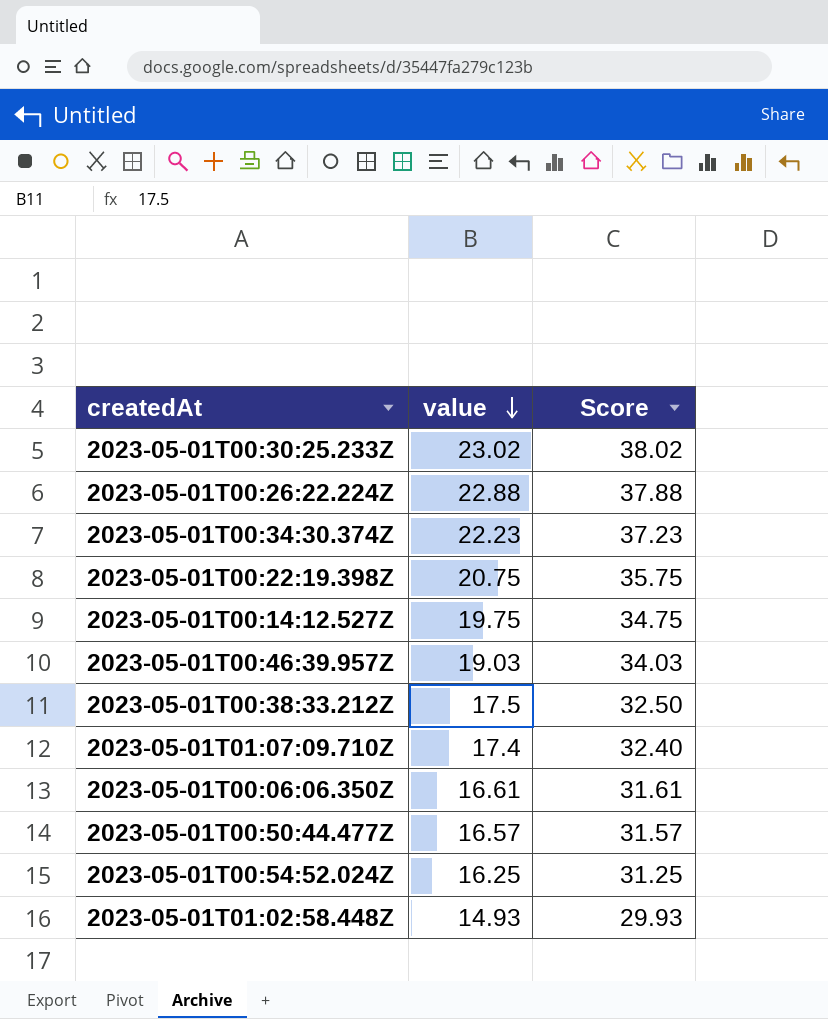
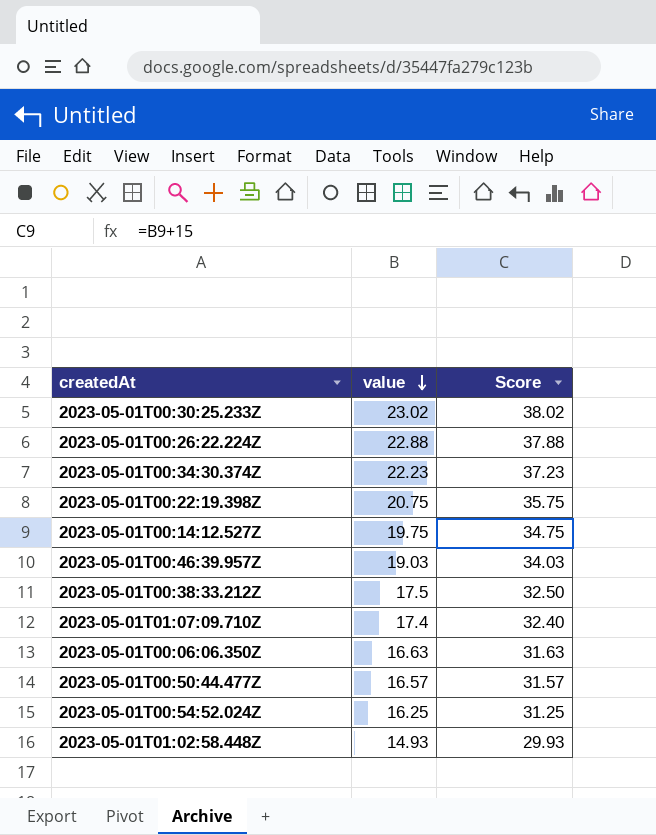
2023-05-01T00:06:06.350Z | value: 16.61 -> 16.63
2023-05-01T00:06:06.350Z | Score: 31.61 -> 31.63

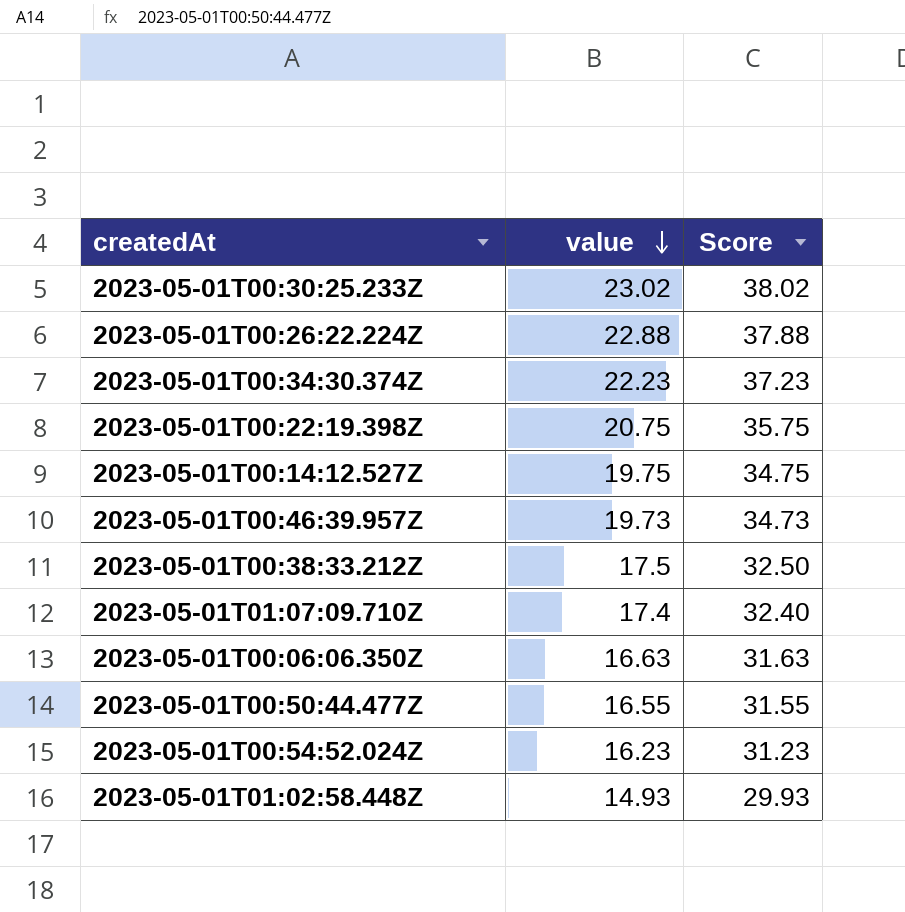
2023-05-01T00:46:39.957Z | value: 19.03 -> 19.73
2023-05-01T00:46:39.957Z | Score: 34.03 -> 34.73
2023-05-01T00:50:44.477Z | value: 16.57 -> 16.55
2023-05-01T00:50:44.477Z | Score: 31.57 -> 31.55
2023-05-01T00:54:52.024Z | value: 16.25 -> 16.23
2023-05-01T00:54:52.024Z | Score: 31.25 -> 31.23

